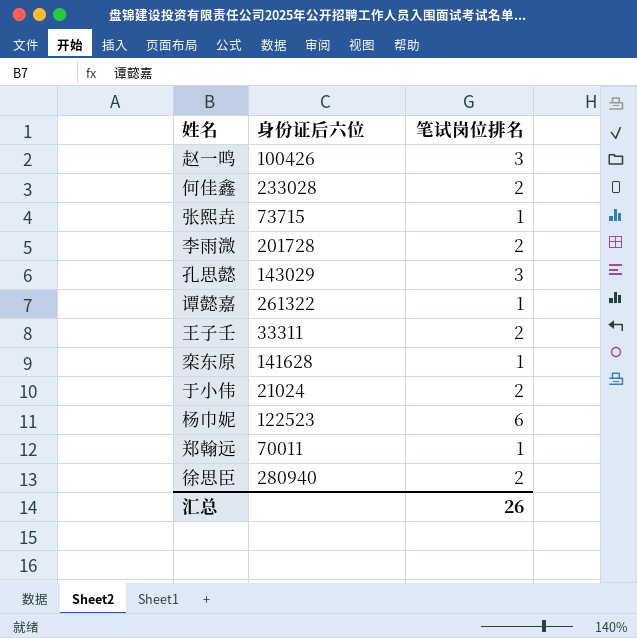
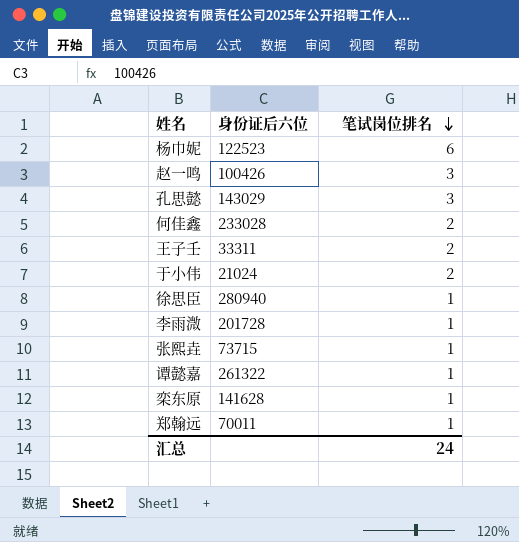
row order: none -> 笔试岗位排名 descending
徐思臣 | 笔试岗位排名: 2 -> 1
李雨溦 | 笔试岗位排名: 2 -> 1
汇总 | 笔试岗位排名: 26 -> 24

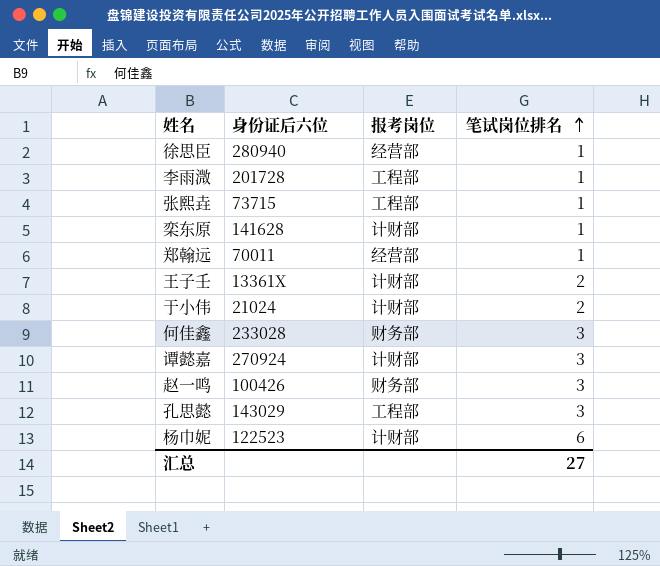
row order: 笔试岗位排名 descending -> 笔试岗位排名 ascending
column 报考岗位 | position: none -> 3
王子壬 | 身份证后六位: 33311 -> 13361X
何佳鑫 | 笔试岗位排名: 2 -> 3
谭懿嘉 | 身份证后六位: 261322 -> 270924
谭懿嘉 | 笔试岗位排名: 1 -> 3
汇总 | 笔试岗位排名: 24 -> 27

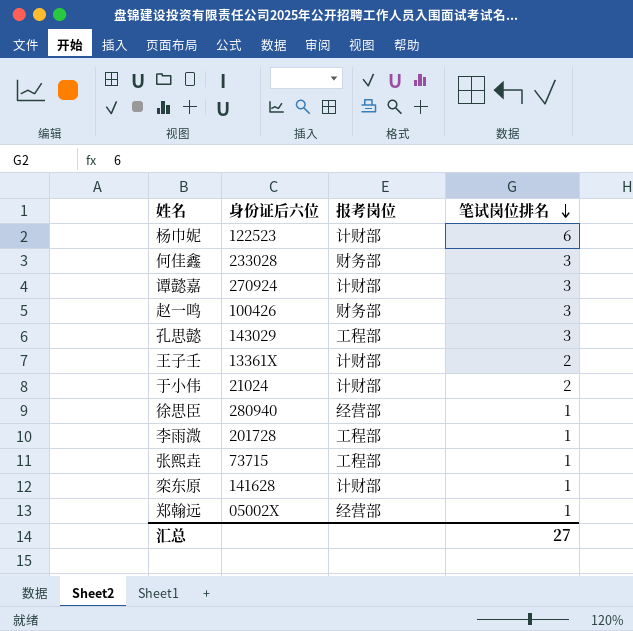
row order: 笔试岗位排名 ascending -> 笔试岗位排名 descending
郑翰远 | 身份证后六位: 70011 -> 05002X

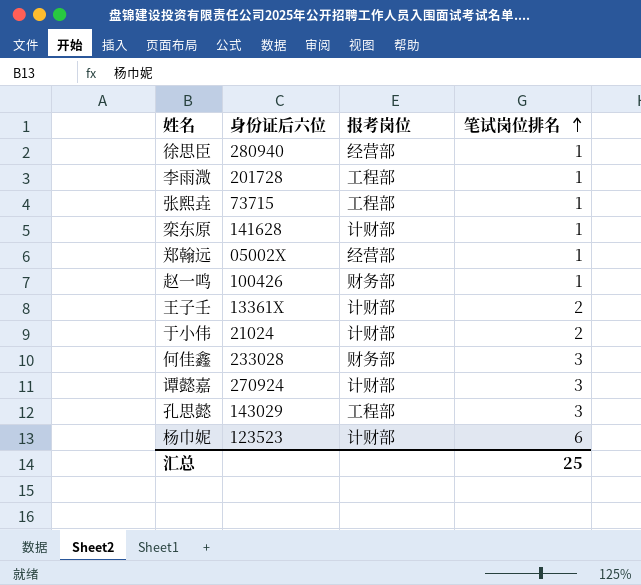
row order: 笔试岗位排名 descending -> 笔试岗位排名 ascending
赵一鸣 | 笔试岗位排名: 3 -> 1
杨巾妮 | 身份证后六位: 122523 -> 123523
汇总 | 笔试岗位排名: 27 -> 25

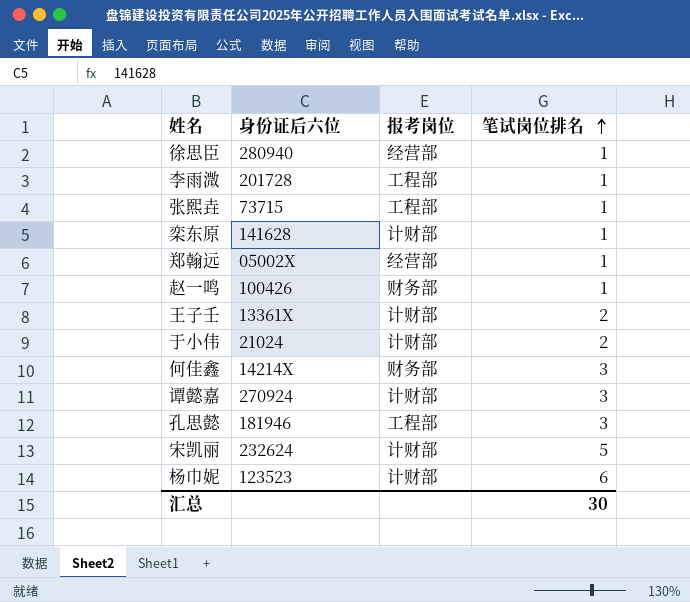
何佳鑫 | 身份证后六位: 233028 -> 14214X
孔思懿 | 身份证后六位: 143029 -> 181946
row 宋凯丽: none -> 232624 | 计财部 | 5
汇总 | 笔试岗位排名: 25 -> 30

